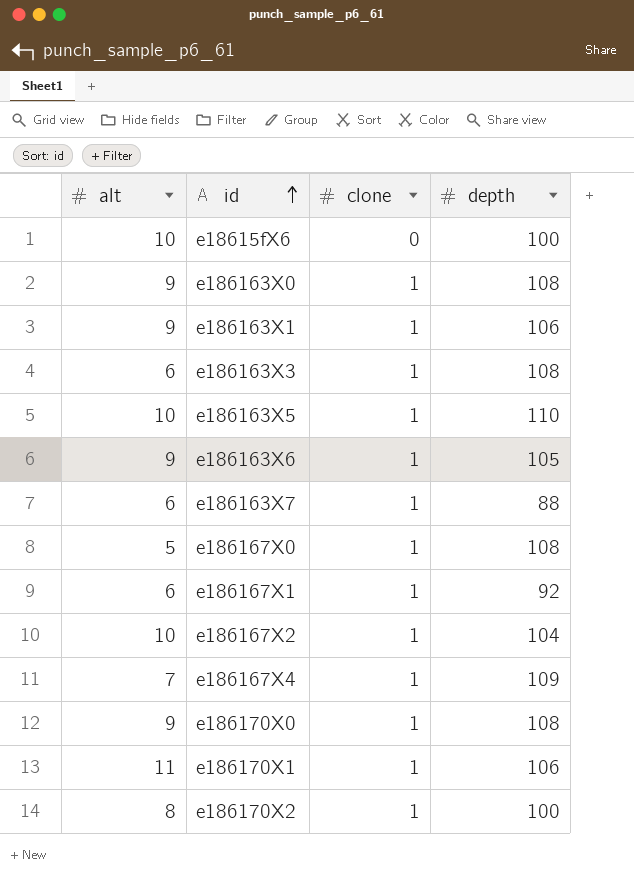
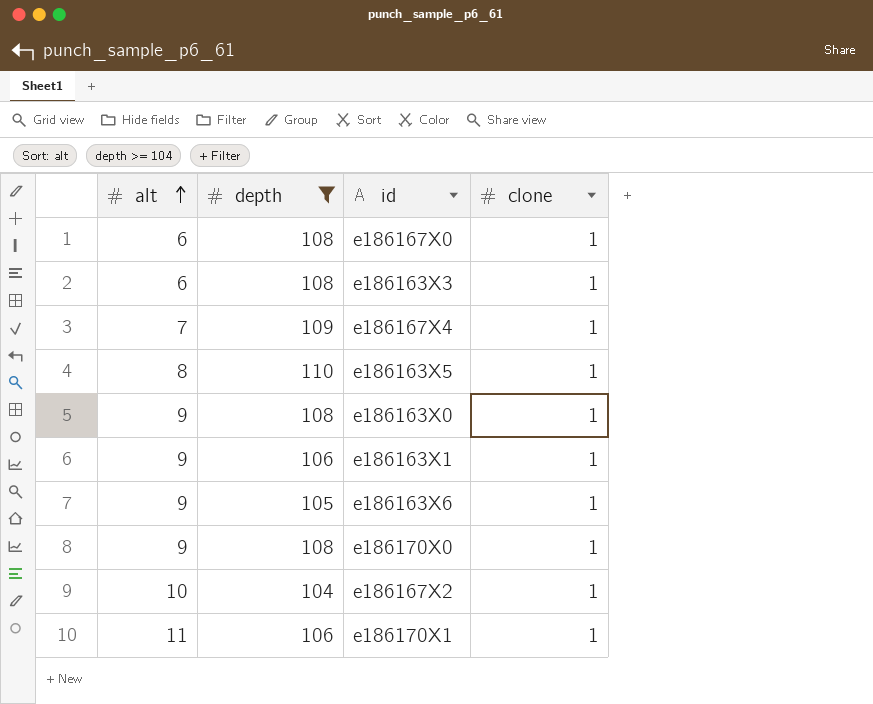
filter: none -> depth >= 104
row order: id ascending -> alt ascending
column depth | position: 4 -> 2
e186167X0 | alt: 5 -> 6
e186163X5 | alt: 10 -> 8

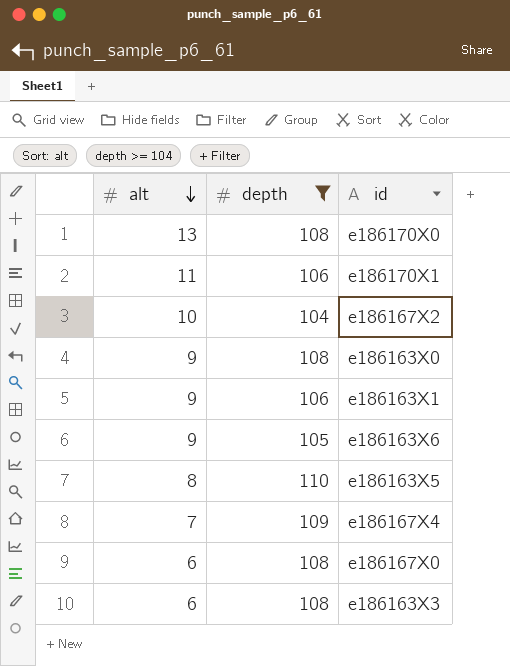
row order: alt ascending -> alt descending
column clone | position: 4 -> none
e186170X0 | alt: 9 -> 13

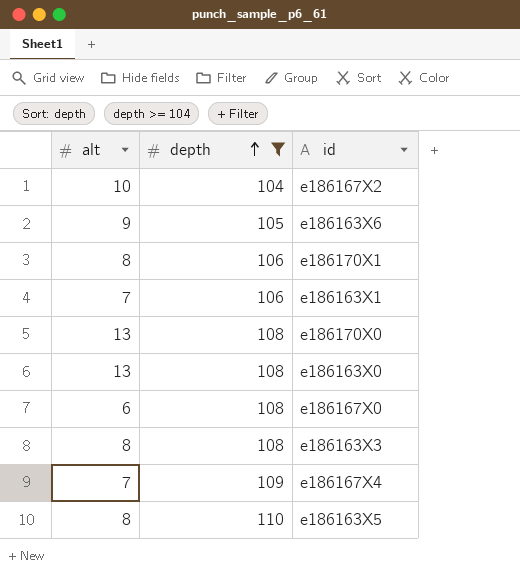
row order: alt descending -> depth ascending
e186170X1 | alt: 11 -> 8
e186163X1 | alt: 9 -> 7
e186163X0 | alt: 9 -> 13
e186163X3 | alt: 6 -> 8

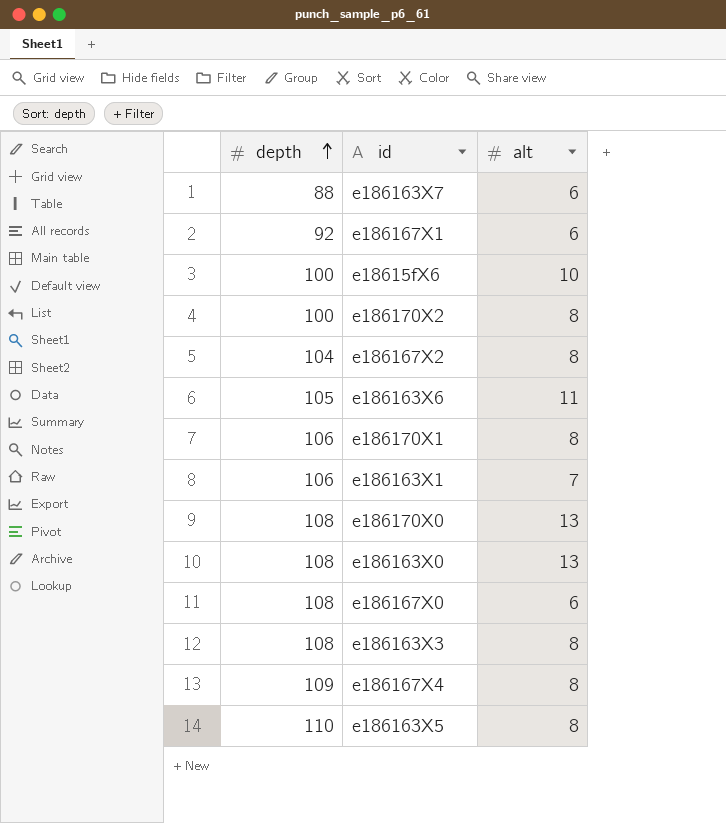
filter: depth >= 104 -> none
column alt | position: 1 -> 3
e186167X2 | alt: 10 -> 8
e186163X6 | alt: 9 -> 11
e186167X4 | alt: 7 -> 8

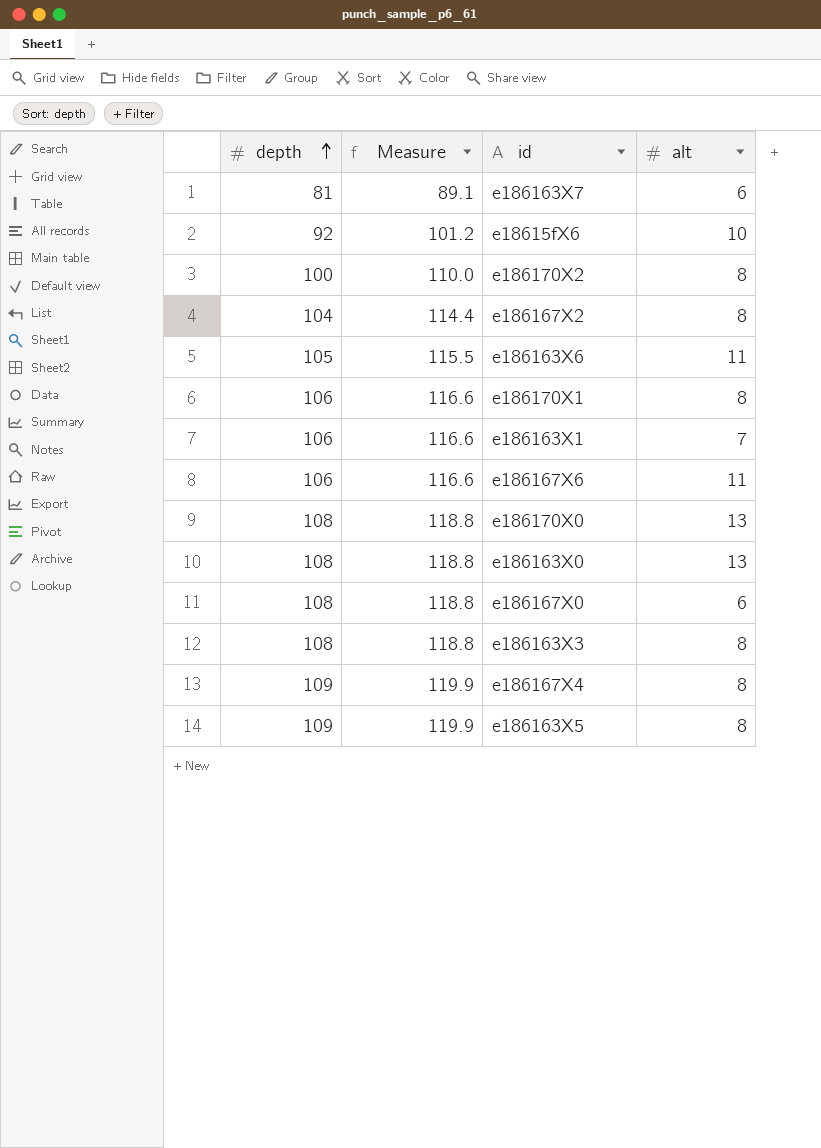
column Measure | formula: none -> [depth] * 1.1
row e186167X1: 92 | 6 -> none
e186163X7 | depth: 88 -> 81
e18615fX6 | depth: 100 -> 92
row e186167X6: none -> 106 | 116.6 | 11
e186163X5 | depth: 110 -> 109

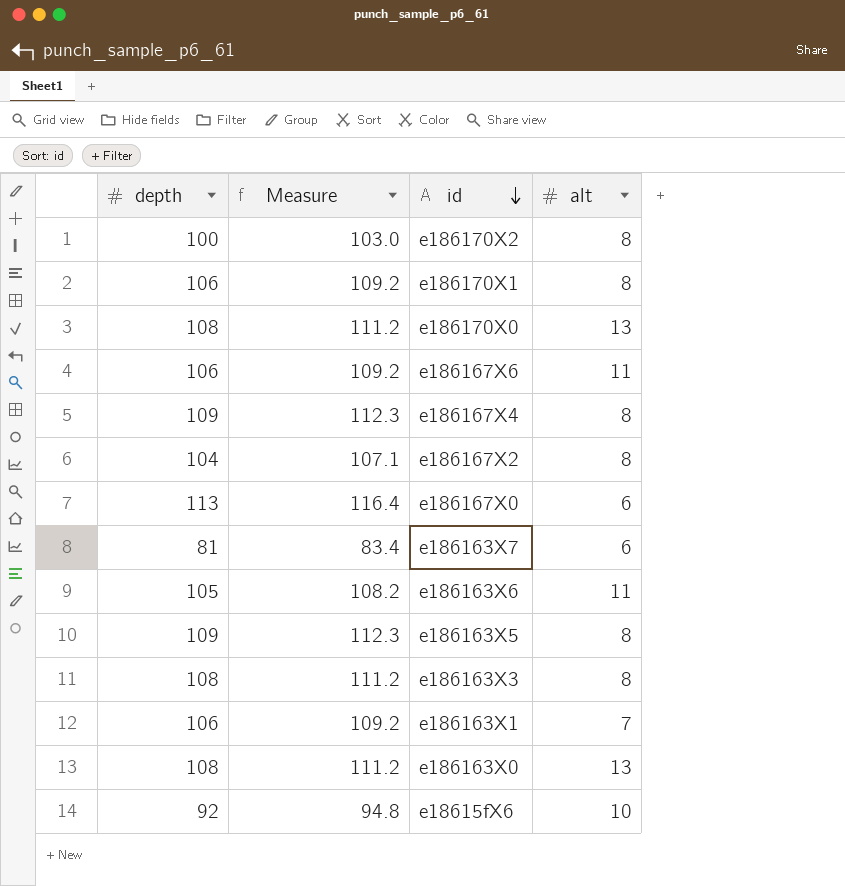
row order: depth ascending -> id descending
column Measure | formula: [depth] * 1.1 -> [depth] * 1.03
e186167X0 | depth: 108 -> 113

